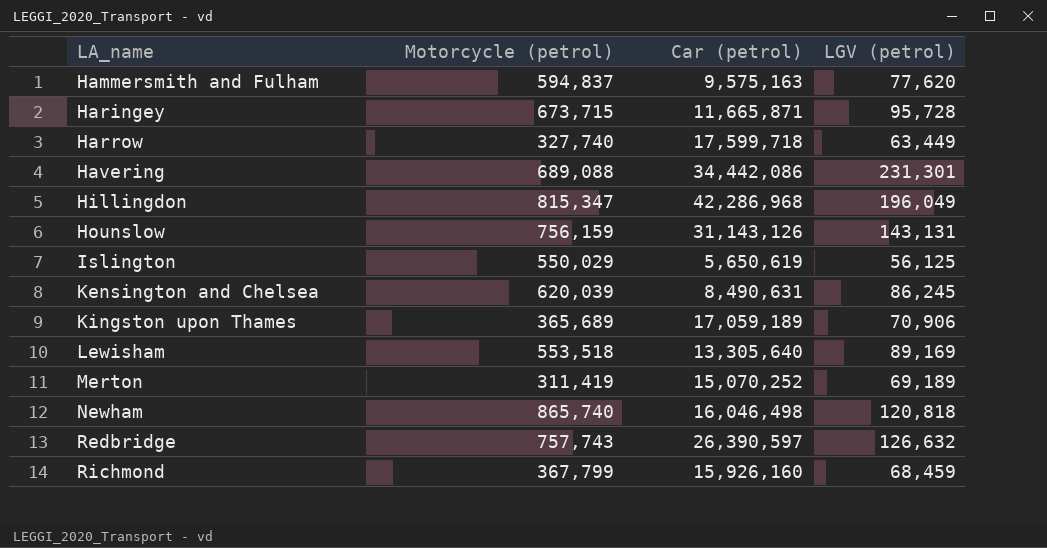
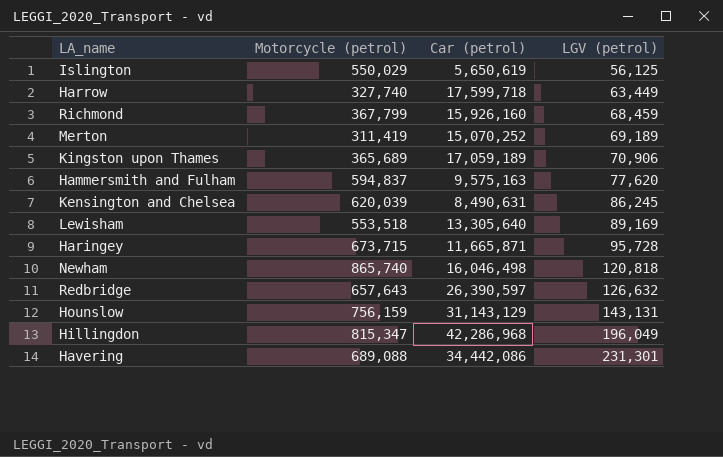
row order: LA_name ascending -> LGV (petrol) ascending
Redbridge | Motorcycle (petrol): 757,743 -> 657,643
Hounslow | Car (petrol): 31,143,126 -> 31,143,129

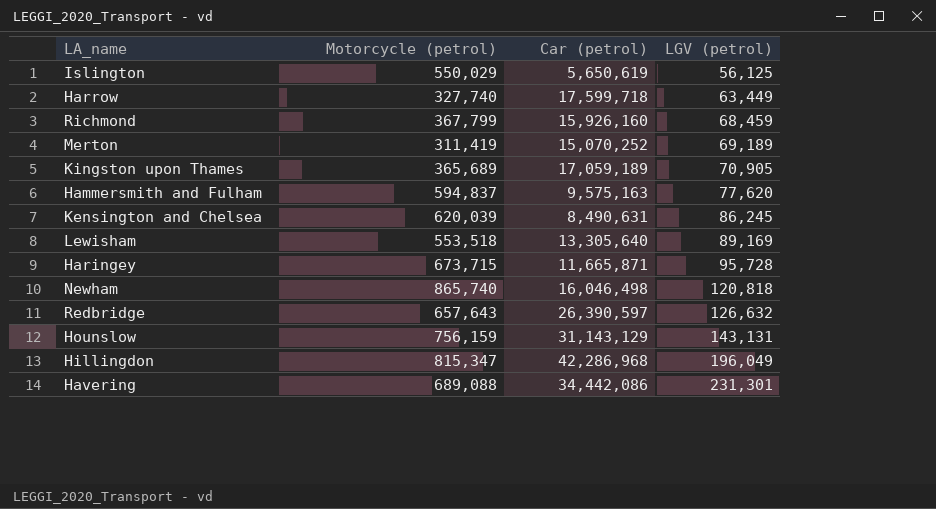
Kingston upon Thames | LGV (petrol): 70,906 -> 70,905

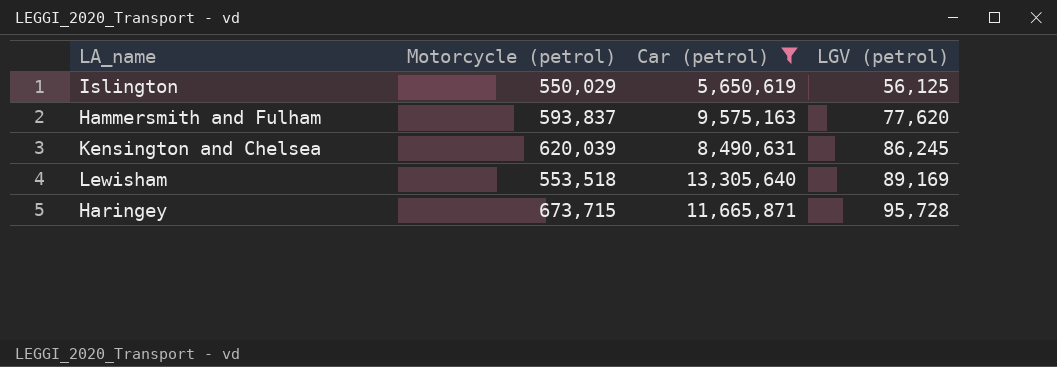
filter: none -> Car (petrol) <= 13,305,640
Hammersmith and Fulham | Motorcycle (petrol): 594,837 -> 593,837

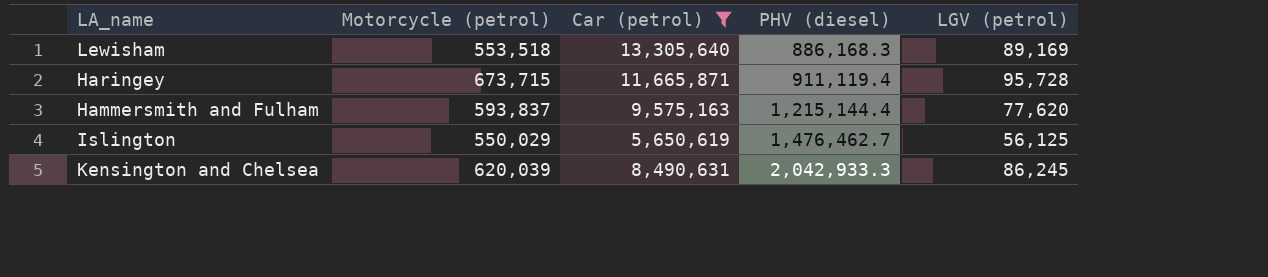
row order: LGV (petrol) ascending -> PHV (diesel) ascending
column PHV (diesel) | position: none -> 4

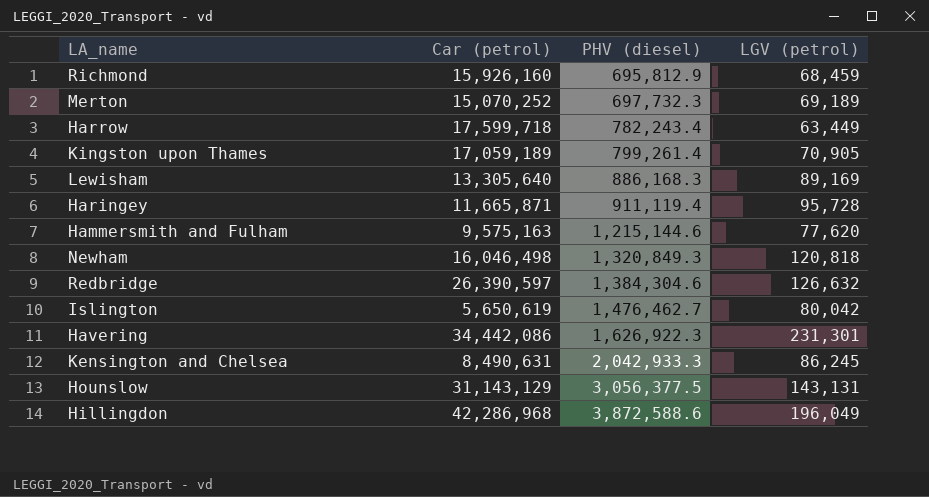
filter: Car (petrol) <= 13,305,640 -> none
column Motorcycle (petrol) | position: 2 -> none
Hammersmith and Fulham | PHV (diesel): 1,215,144.4 -> 1,215,144.6
Islington | LGV (petrol): 56,125 -> 80,042

